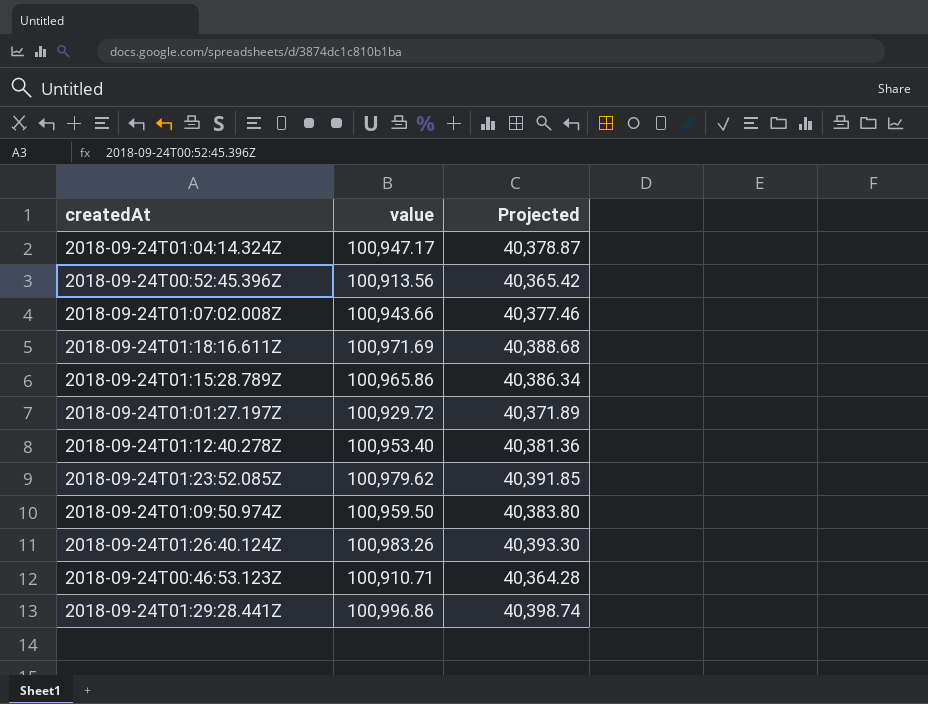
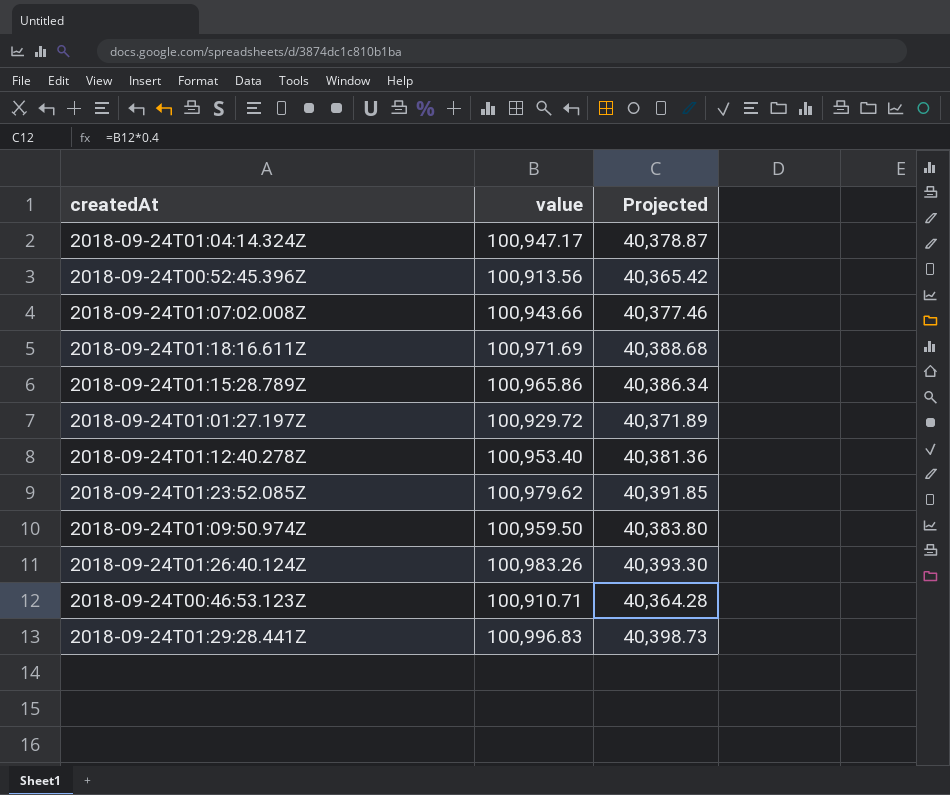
2018-09-24T01:29:28.441Z | value: 100,996.86 -> 100,996.83
2018-09-24T01:29:28.441Z | Projected: 40,398.74 -> 40,398.73

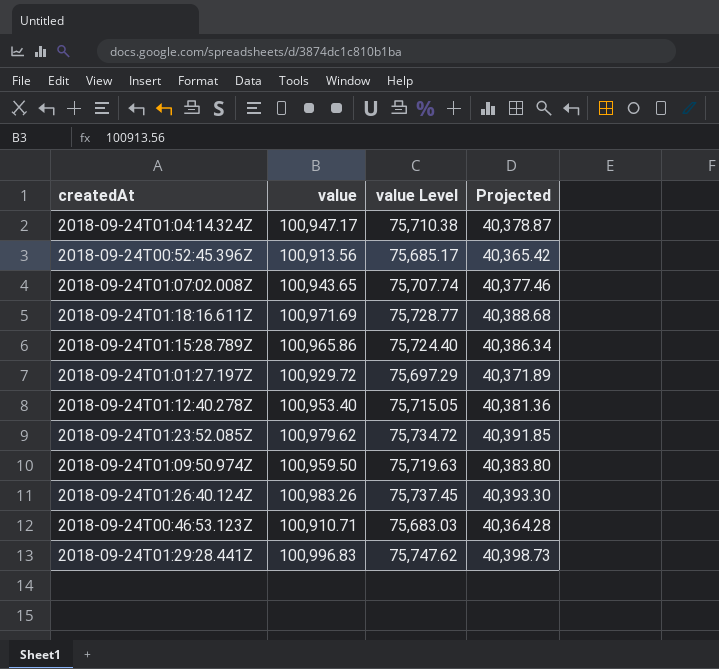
column value Level | formula: none -> [value] * 0.75
2018-09-24T01:07:02.008Z | value: 100,943.66 -> 100,943.65

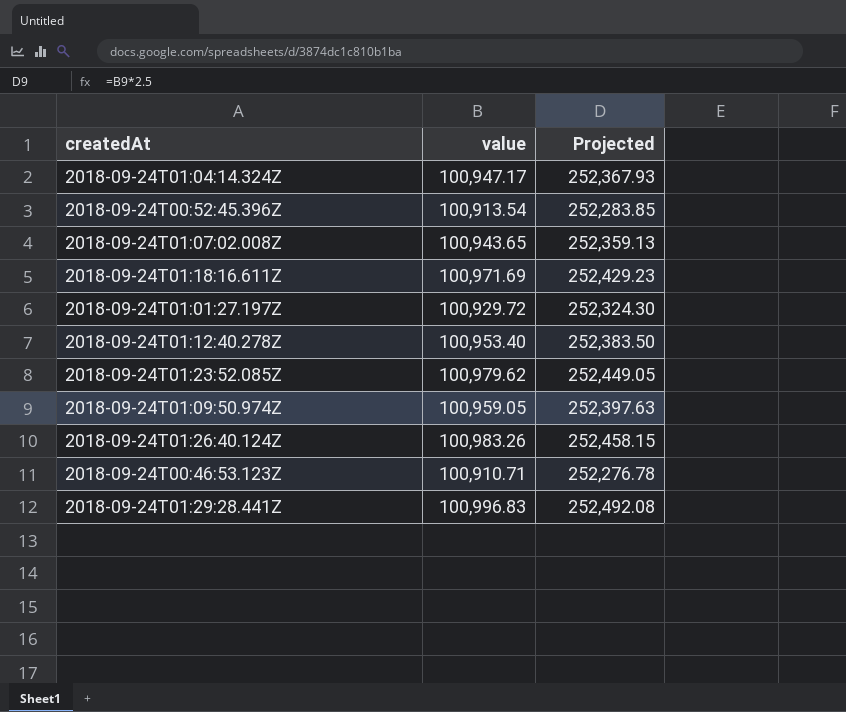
column value Level | formula: [value] * 0.75 -> none
column Projected | formula: [value] * 0.4 -> [value] * 2.5
row 2018-09-24T01:15:28.789Z: 100,965.86 | 75,724.40 | 40,386.34 -> none
2018-09-24T00:52:45.396Z | value: 100,913.56 -> 100,913.54
2018-09-24T01:09:50.974Z | value: 100,959.50 -> 100,959.05

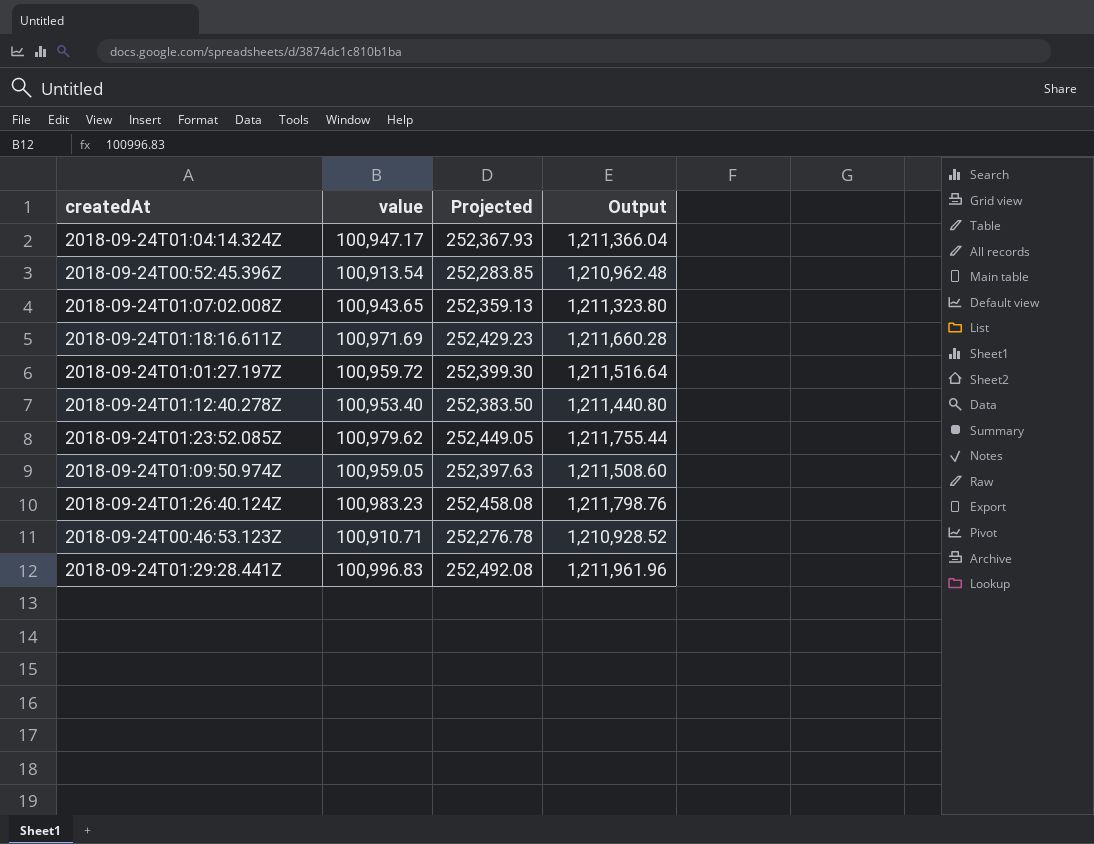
column Output | formula: none -> [value] * 12
2018-09-24T01:01:27.197Z | value: 100,929.72 -> 100,959.72
2018-09-24T01:01:27.197Z | Projected: 252,324.30 -> 252,399.30
2018-09-24T01:26:40.124Z | value: 100,983.26 -> 100,983.23
2018-09-24T01:26:40.124Z | Projected: 252,458.15 -> 252,458.08

